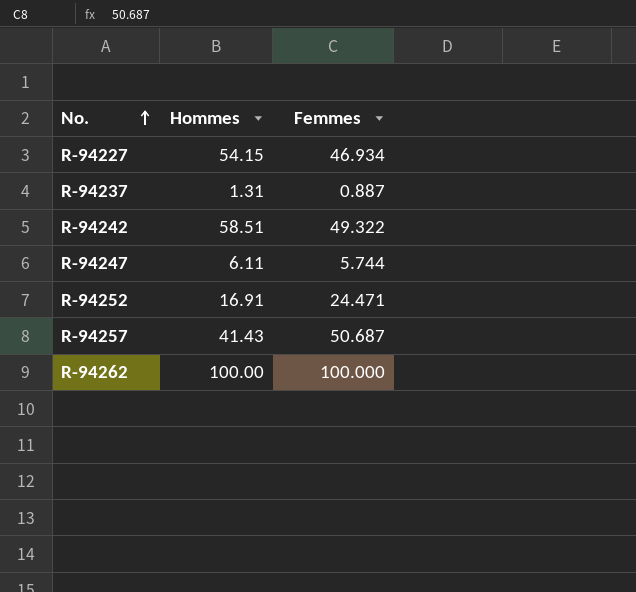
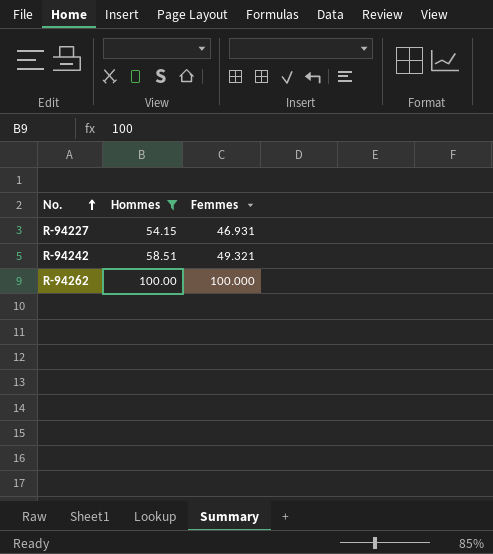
filter: none -> Hommes >= 54.15
R-94227 | Femmes: 46.934 -> 46.931
R-94242 | Femmes: 49.322 -> 49.321

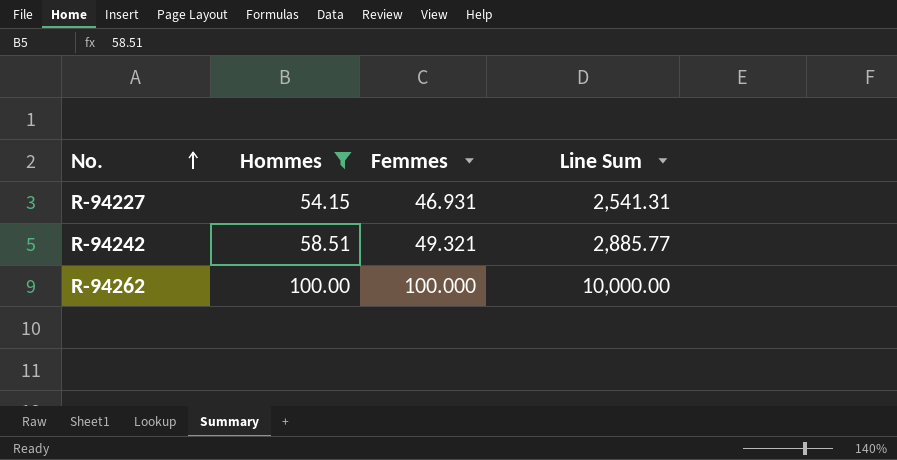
column Line Sum | formula: none -> [Hommes] * [Femmes]

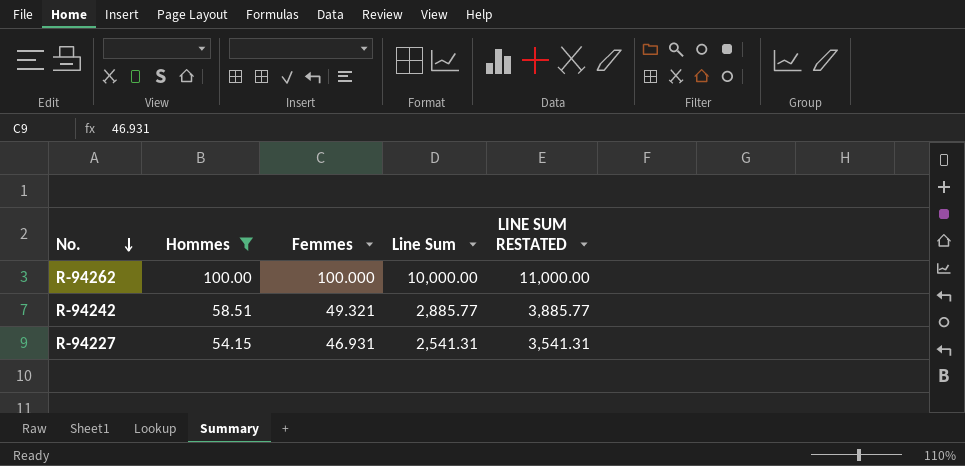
row order: No. ascending -> No. descending
column LINE SUM RESTATED | formula: none -> [Line Sum] + 1000

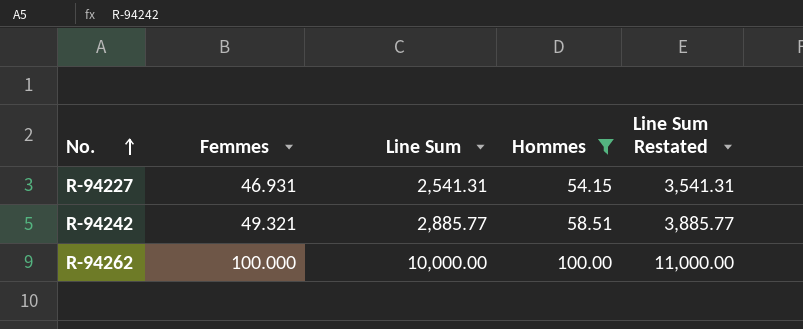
row order: No. descending -> No. ascending
column Hommes | position: 2 -> 4
column name: LINE SUM RESTATED -> Line Sum Restated

